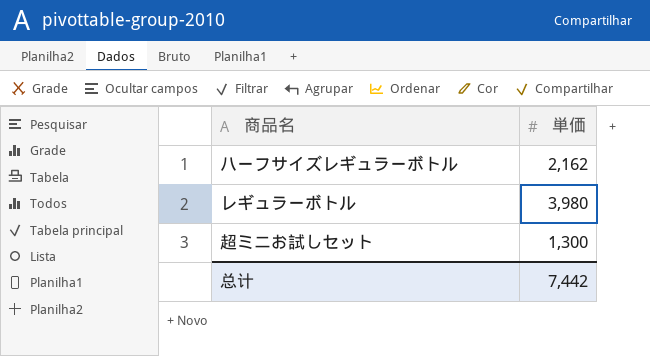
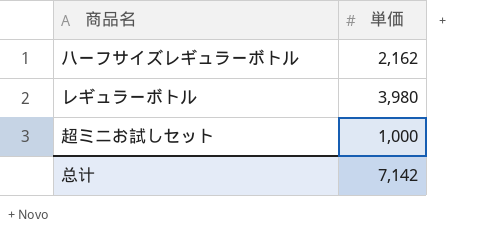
超ミニお試しセット | 単価: 1,300 -> 1,000
总计 | 単価: 7,442 -> 7,142

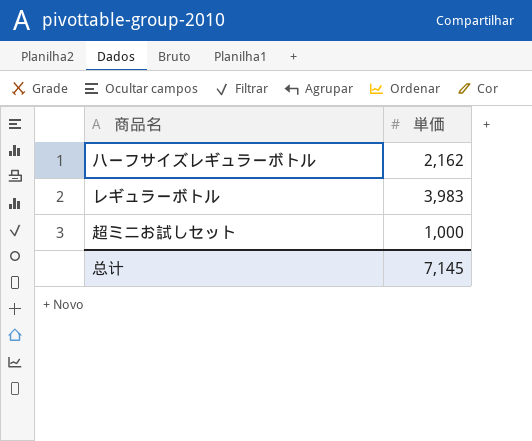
レギュラーボトル | 単価: 3,980 -> 3,983
总计 | 単価: 7,142 -> 7,145

